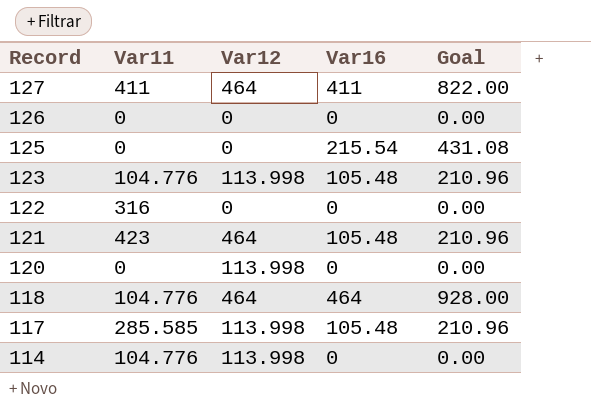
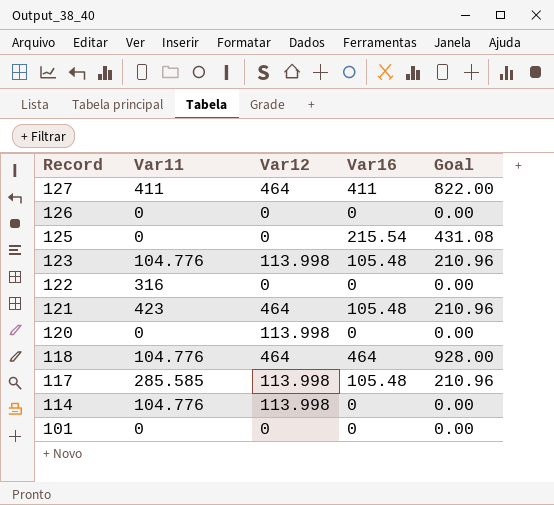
row 101: none -> 0 | 0 | 0 | 0.00

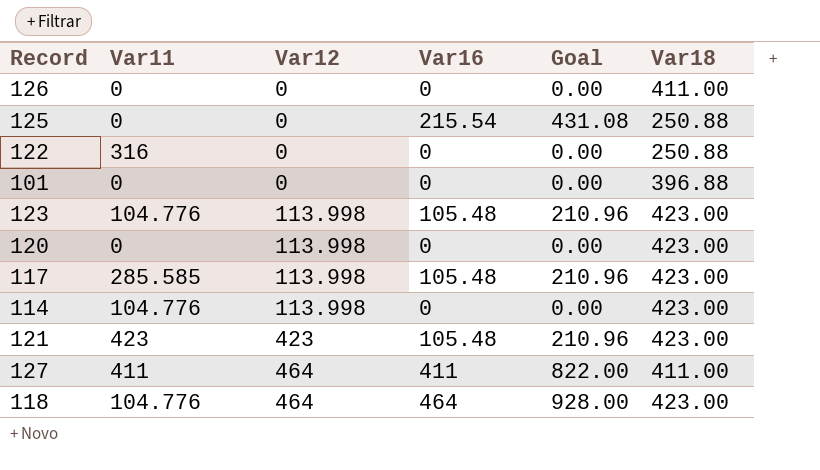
row order: Record descending -> Var12 ascending
column Var18 | position: none -> 6
121 | Var12: 464 -> 423

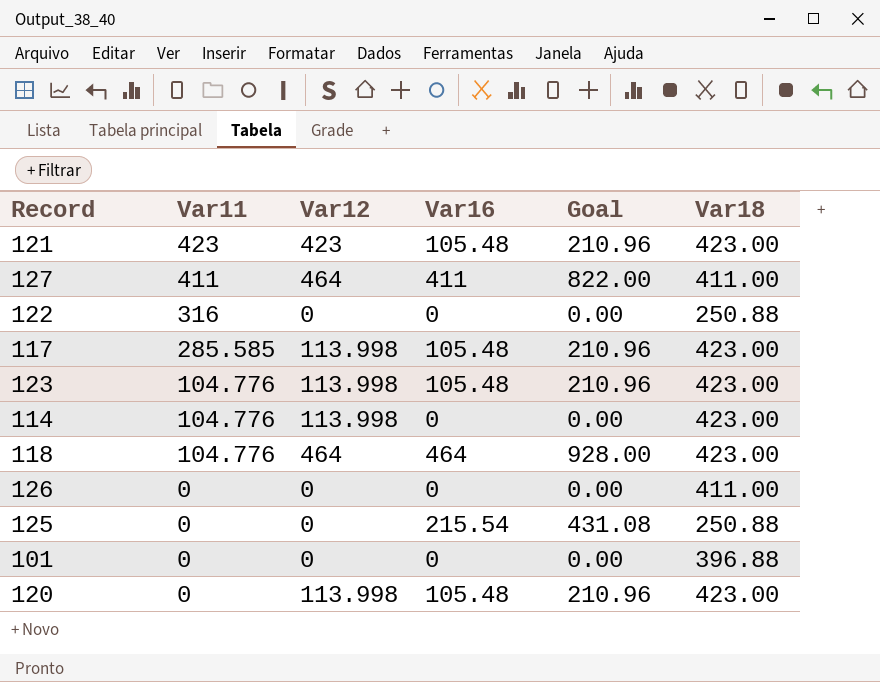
row order: Var12 ascending -> Var11 descending
120 | Var16: 0 -> 105.48
120 | Goal: 0.00 -> 210.96

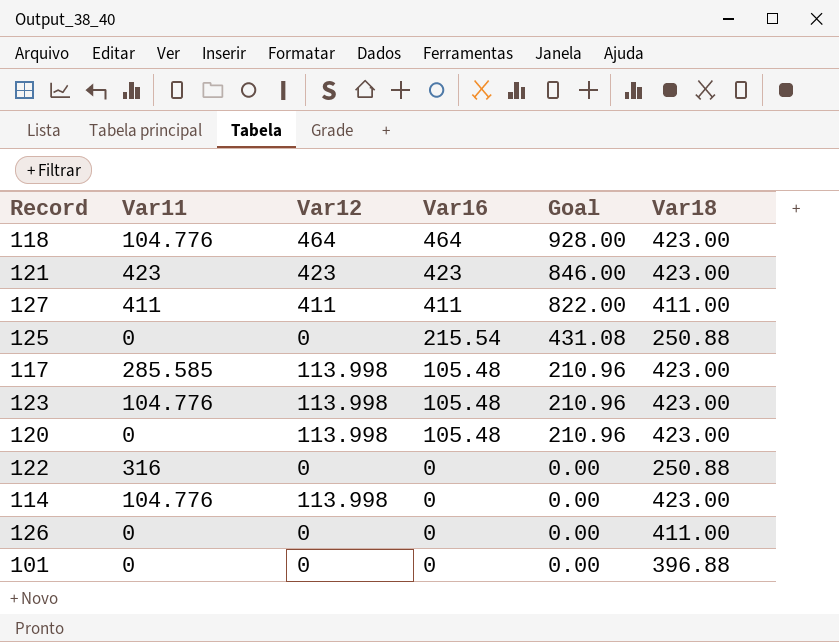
row order: Var11 descending -> Var16 descending
121 | Var16: 105.48 -> 423
121 | Goal: 210.96 -> 846.00
127 | Var12: 464 -> 411

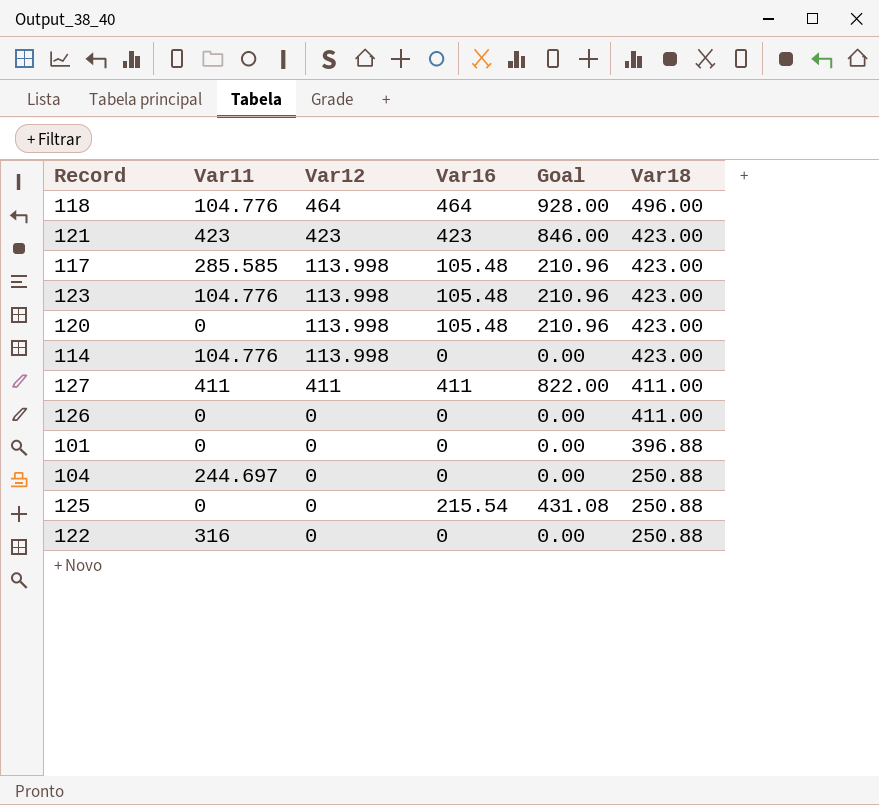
row order: Var16 descending -> Var18 descending
118 | Var18: 423.00 -> 496.00
row 104: none -> 244.697 | 0 | 0 | 0.00 | 250.88

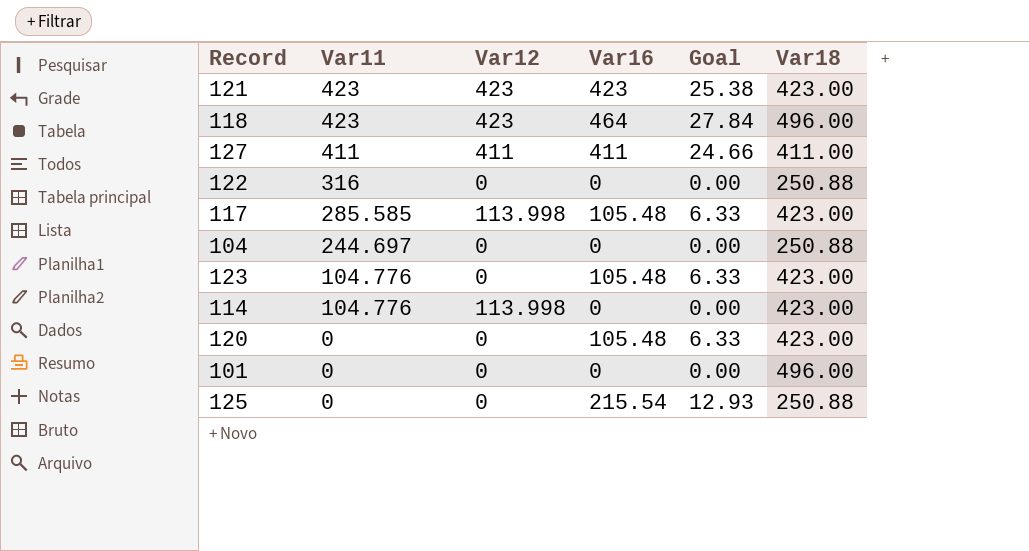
row order: Var18 descending -> Var11 descending
column Goal | formula: [Var16] * 2 -> [Var16] * 0.06
row 126: 0 | 0 | 0 | 0.00 | 411.00 -> none
118 | Var11: 104.776 -> 423
118 | Var12: 464 -> 423
123 | Var12: 113.998 -> 0
120 | Var12: 113.998 -> 0
101 | Var18: 396.88 -> 496.00

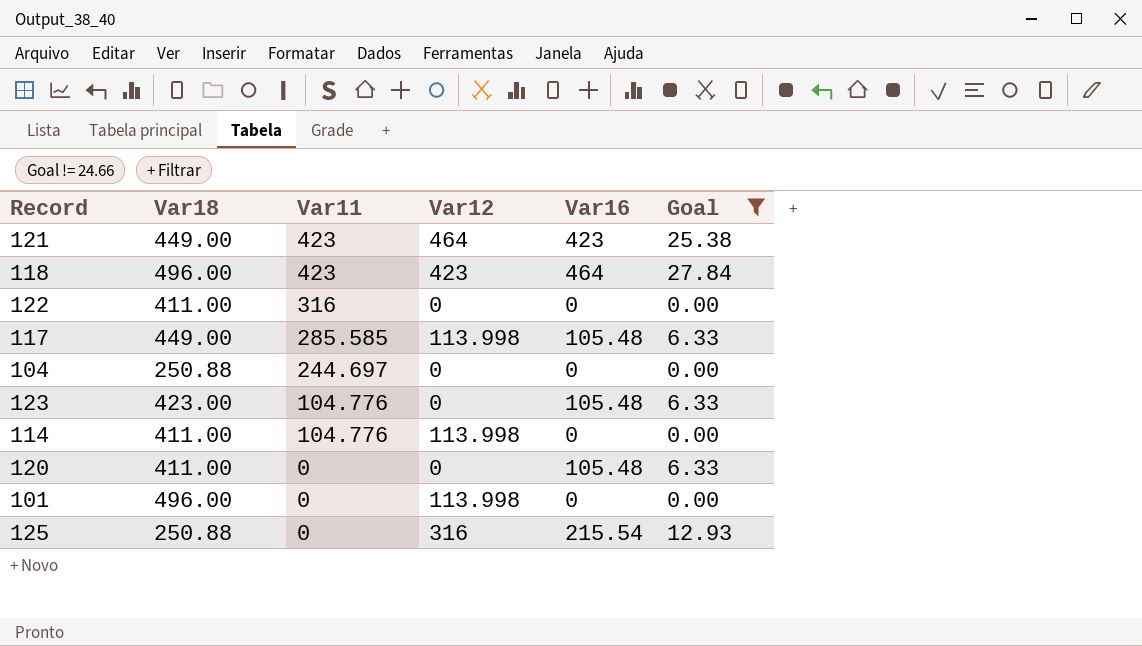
filter: none -> Goal != 24.66
column Var18 | position: 6 -> 2
121 | Var18: 423.00 -> 449.00
121 | Var12: 423 -> 464
122 | Var18: 250.88 -> 411.00
117 | Var18: 423.00 -> 449.00
114 | Var18: 423.00 -> 411.00
120 | Var18: 423.00 -> 411.00
101 | Var12: 0 -> 113.998
125 | Var12: 0 -> 316

